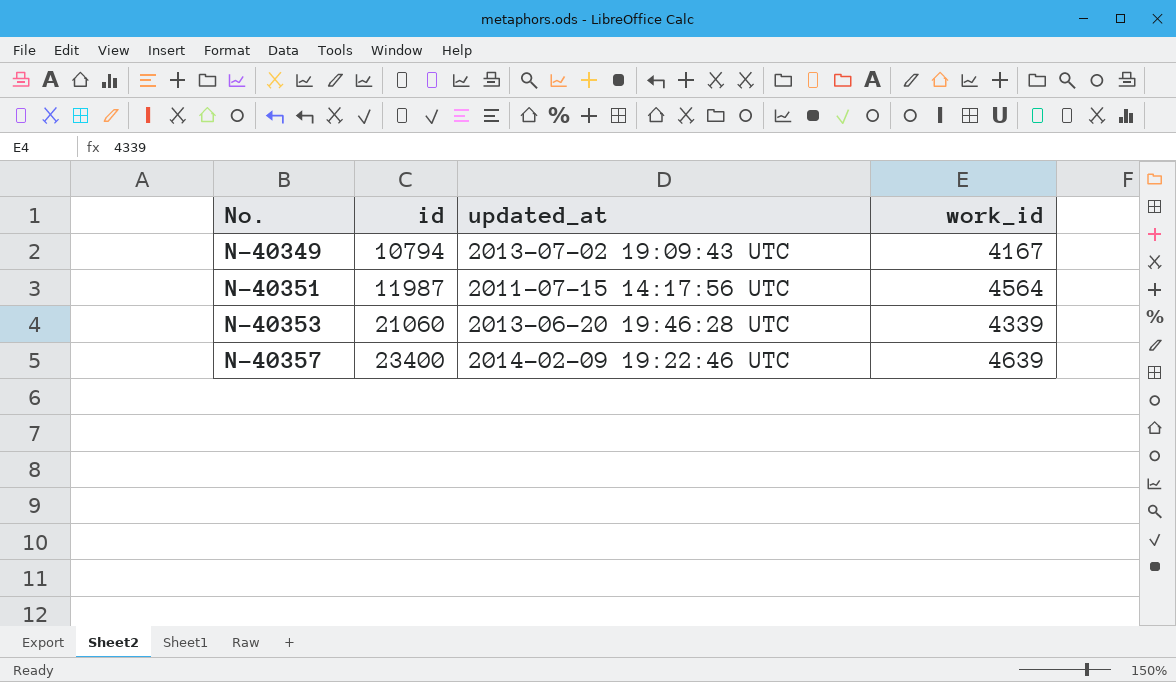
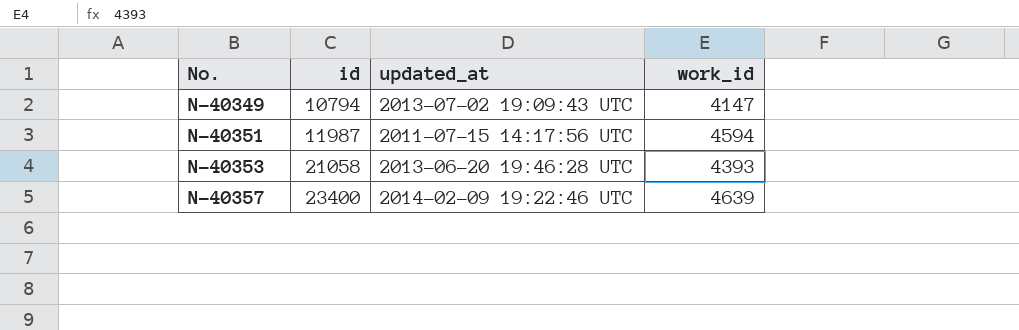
N-40349 | work_id: 4167 -> 4147
N-40351 | work_id: 4564 -> 4594
N-40353 | id: 21060 -> 21058
N-40353 | work_id: 4339 -> 4393

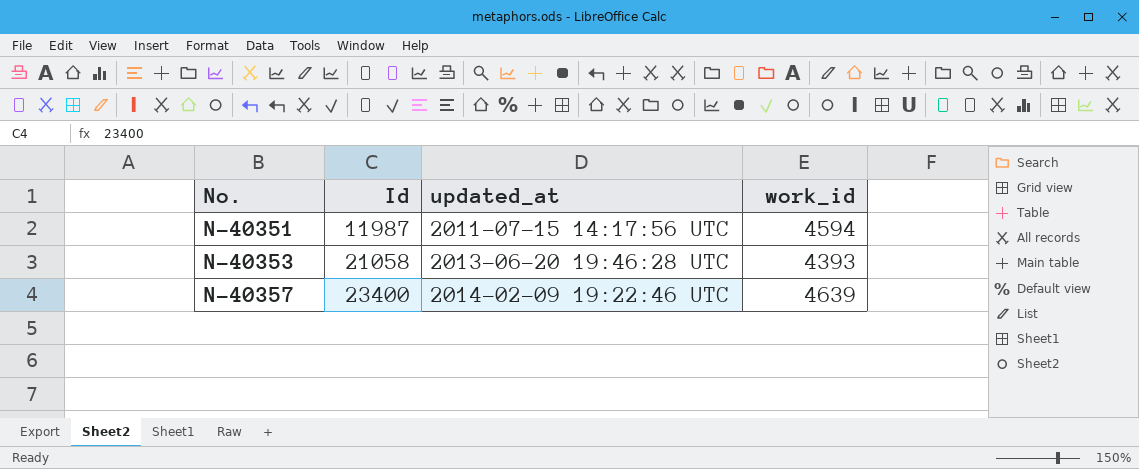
column name: id -> Id
row N-40349: 10794 | 2013-07-02 19:09:43 UTC | 4147 -> none

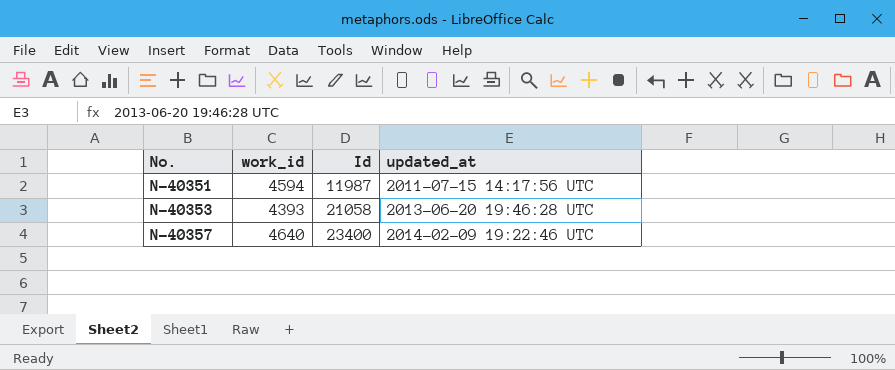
column work_id | position: 4 -> 2
N-40357 | work_id: 4639 -> 4640

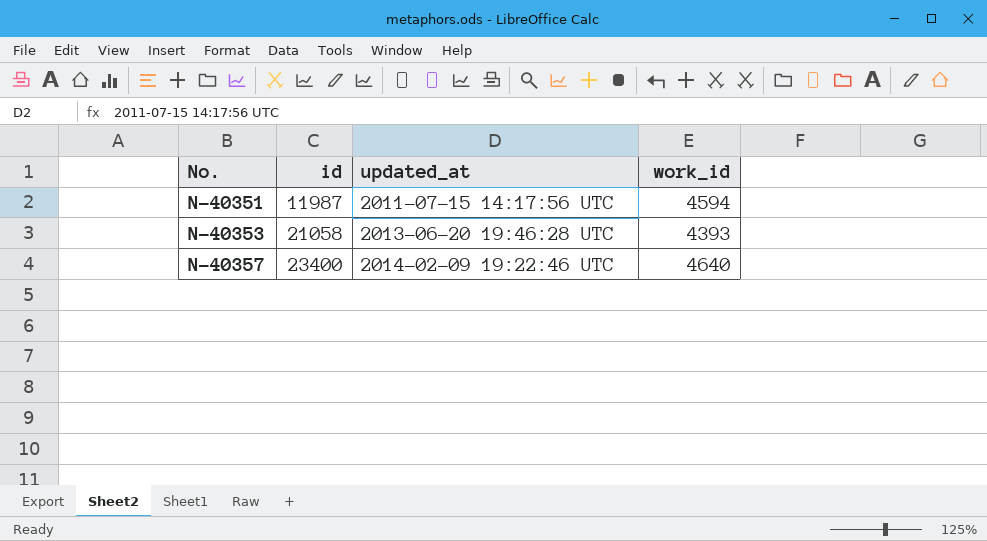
column name: Id -> id
column work_id | position: 2 -> 4

